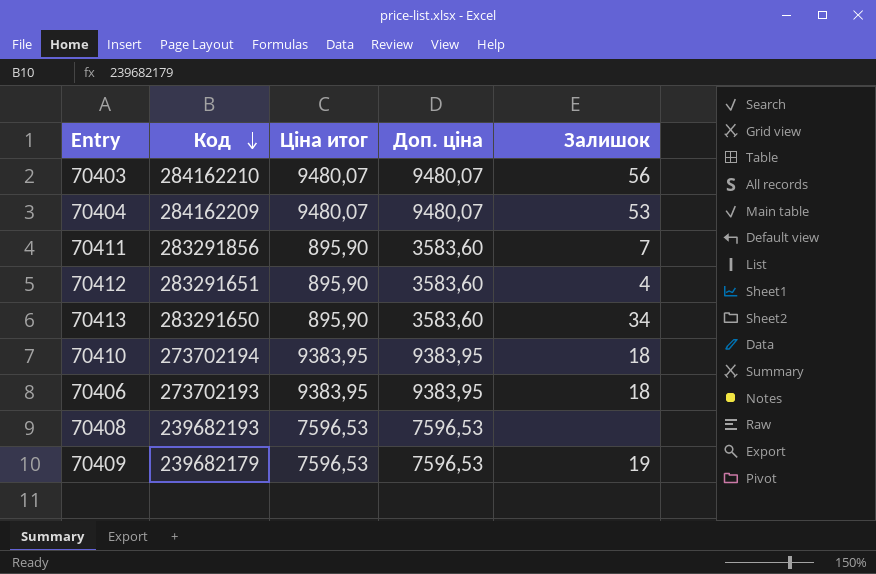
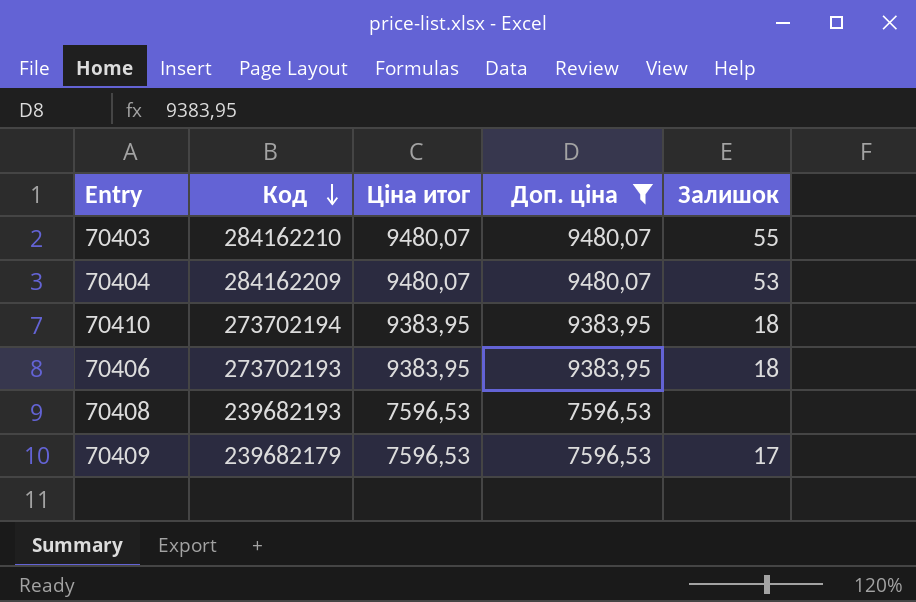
filter: none -> Доп. ціна != 3583,60
70403 | Залишок: 56 -> 55
70409 | Залишок: 19 -> 17

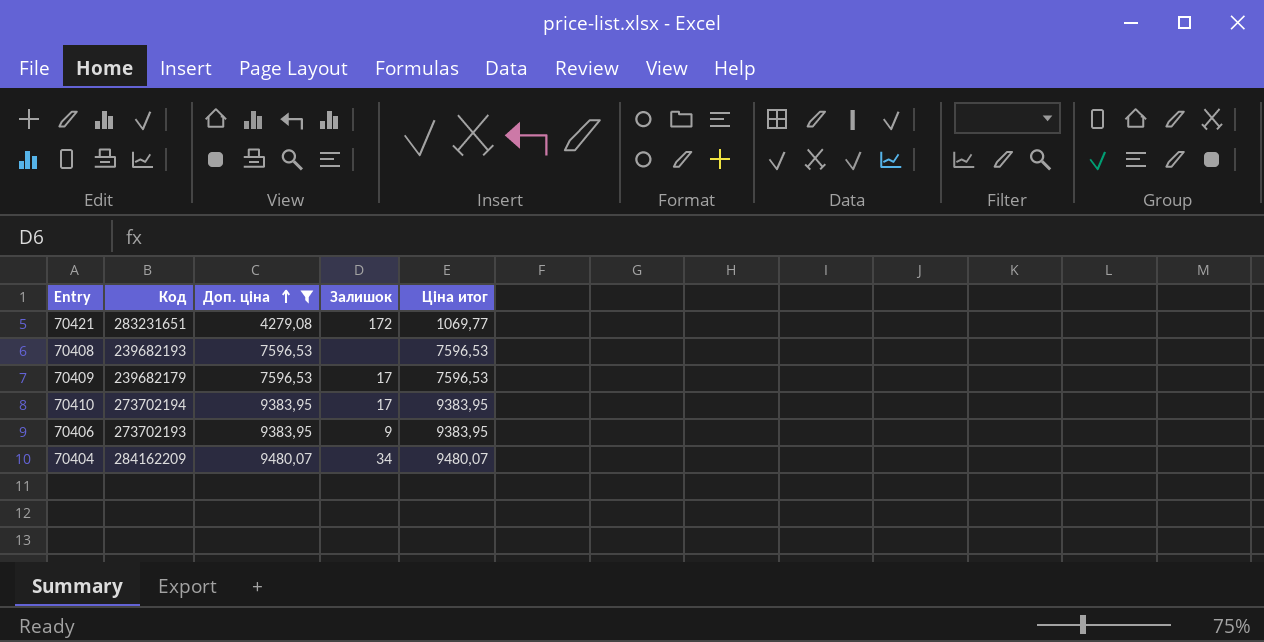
row order: Код descending -> Доп. ціна ascending
column Ціна итог | position: 3 -> 5
row 70403: 284162210 | 9480,07 | 9480,07 | 55 -> none
row 70421: none -> 283231651 | 4279,08 | 172 | 1069,77
70410 | Залишок: 18 -> 17
70406 | Залишок: 18 -> 9
70404 | Залишок: 53 -> 34

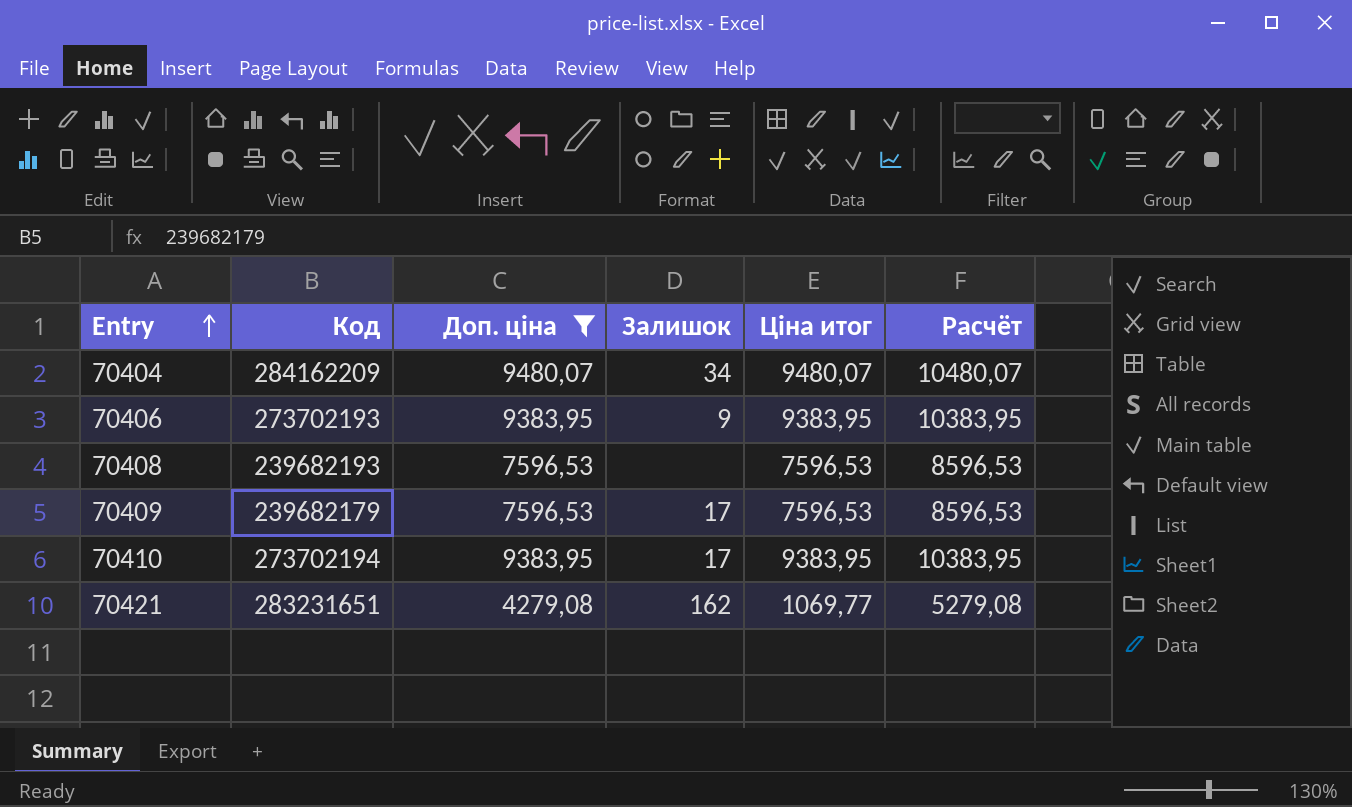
row order: Доп. ціна ascending -> Entry ascending
column Расчёт | formula: none -> [Доп. ціна] + 1000
70421 | Залишок: 172 -> 162

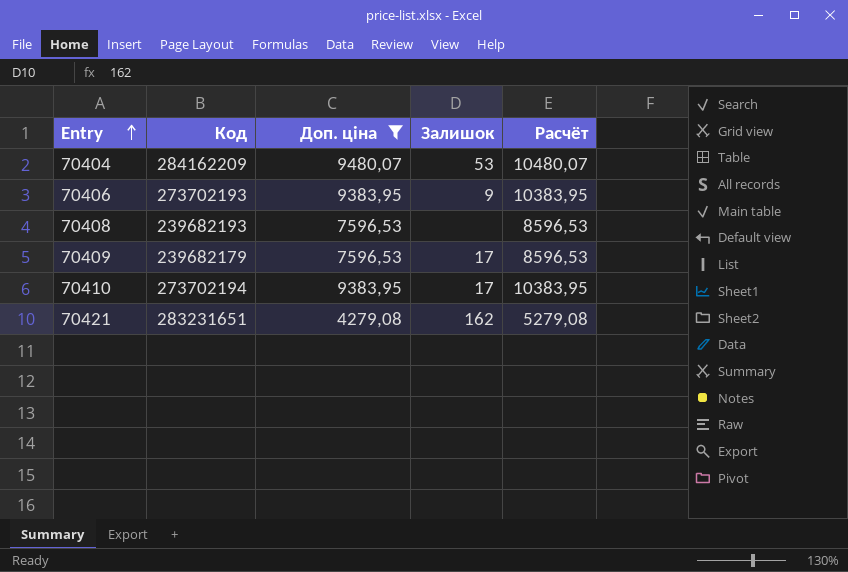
column Ціна итог | position: 5 -> none
70404 | Залишок: 34 -> 53

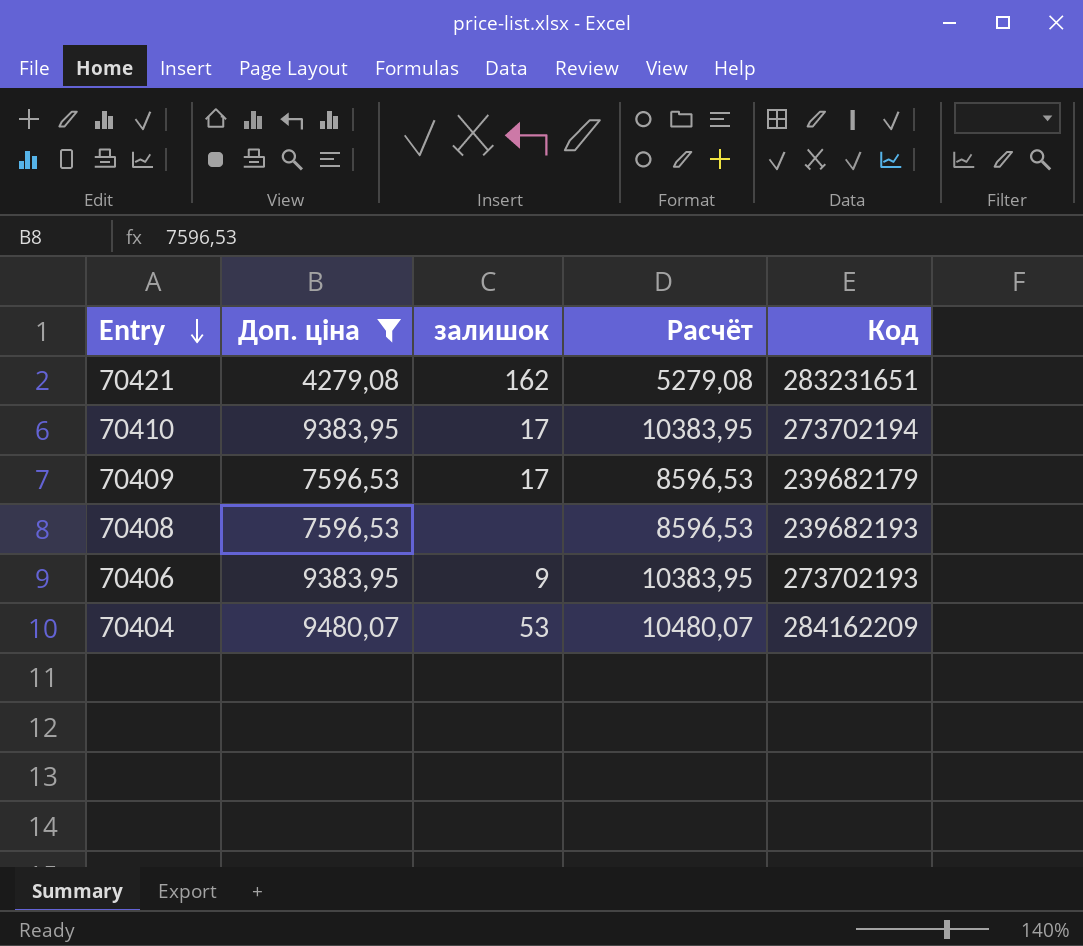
row order: Entry ascending -> Entry descending
column name: Залишок -> залишок
column Код | position: 2 -> 5

